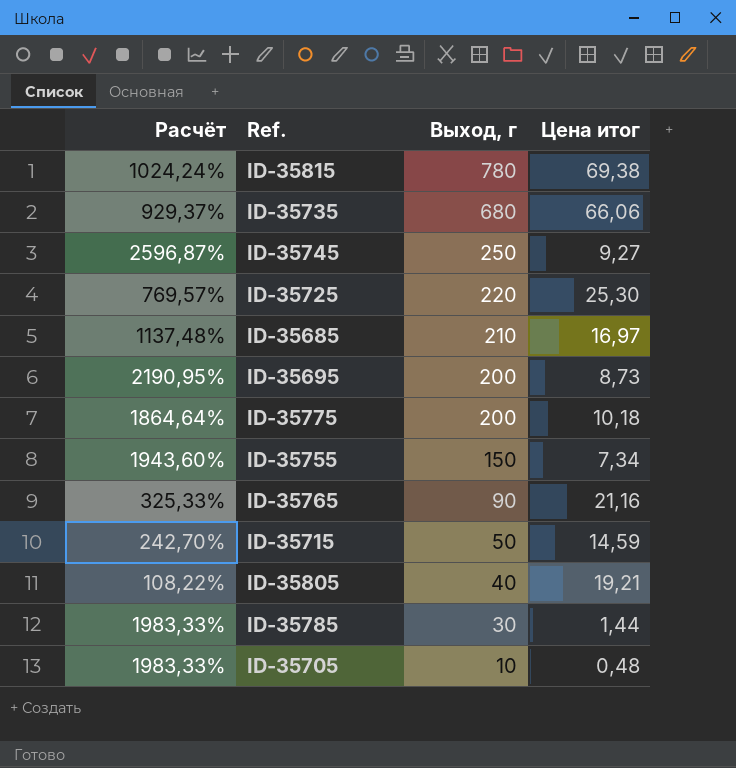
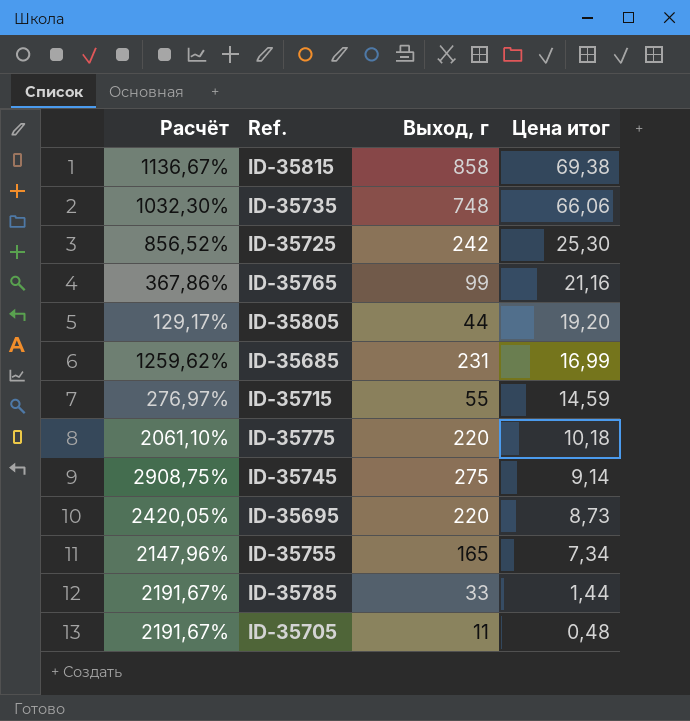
row order: Выход, г descending -> Цена итог descending
ID-35815 | Расчёт: 1024,24% -> 1136,67%
ID-35815 | Выход, г: 780 -> 858
ID-35735 | Расчёт: 929,37% -> 1032,30%
ID-35735 | Выход, г: 680 -> 748
ID-35725 | Расчёт: 769,57% -> 856,52%
ID-35725 | Выход, г: 220 -> 242
ID-35765 | Расчёт: 325,33% -> 367,86%
ID-35765 | Выход, г: 90 -> 99
ID-35805 | Расчёт: 108,22% -> 129,17%
ID-35805 | Выход, г: 40 -> 44
ID-35805 | Цена итог: 19,21 -> 19,20
ID-35685 | Расчёт: 1137,48% -> 1259,62%
ID-35685 | Выход, г: 210 -> 231
ID-35685 | Цена итог: 16,97 -> 16,99
ID-35715 | Расчёт: 242,70% -> 276,97%
ID-35715 | Выход, г: 50 -> 55
ID-35775 | Расчёт: 1864,64% -> 2061,10%
ID-35775 | Выход, г: 200 -> 220
ID-35745 | Расчёт: 2596,87% -> 2908,75%
ID-35745 | Выход, г: 250 -> 275
ID-35745 | Цена итог: 9,27 -> 9,14
ID-35695 | Расчёт: 2190,95% -> 2420,05%
ID-35695 | Выход, г: 200 -> 220
ID-35755 | Расчёт: 1943,60% -> 2147,96%
ID-35755 | Выход, г: 150 -> 165
ID-35785 | Расчёт: 1983,33% -> 2191,67%
ID-35785 | Выход, г: 30 -> 33
ID-35705 | Расчёт: 1983,33% -> 2191,67%
ID-35705 | Выход, г: 10 -> 11

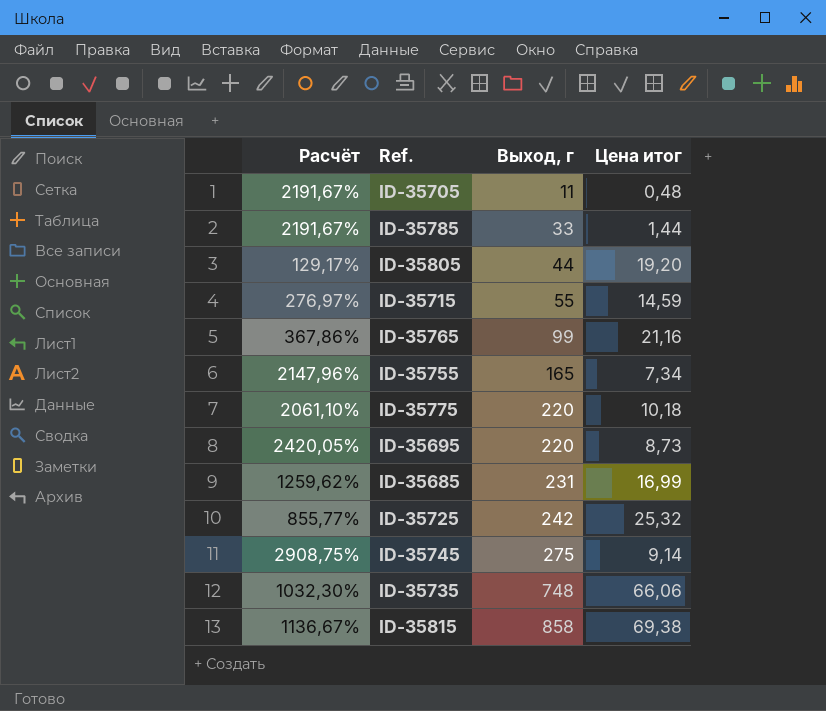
row order: Цена итог descending -> Выход, г ascending
ID-35725 | Расчёт: 856,52% -> 855,77%
ID-35725 | Цена итог: 25,30 -> 25,32

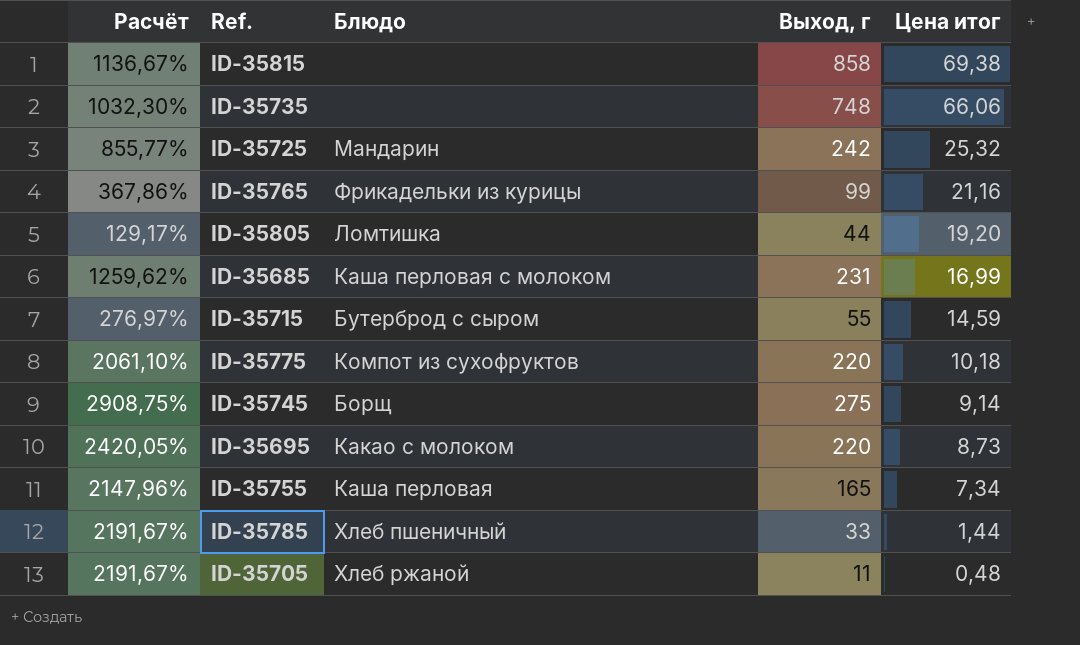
row order: Выход, г ascending -> Цена итог descending
column Блюдо | position: none -> 3

